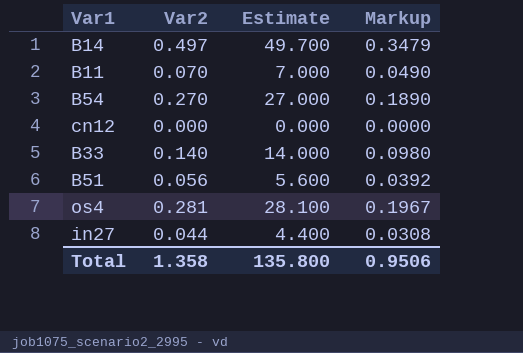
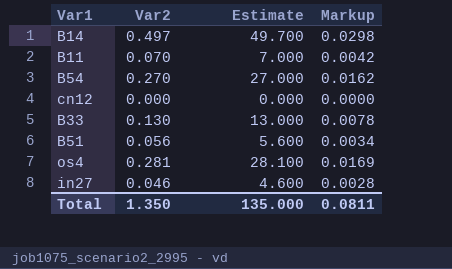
column Markup | formula: [Var2] * 0.7 -> [Var2] * 0.06
B33 | Var2: 0.140 -> 0.130
B33 | Estimate: 14.000 -> 13.000
in27 | Var2: 0.044 -> 0.046
in27 | Estimate: 4.400 -> 4.600
Total | Var2: 1.358 -> 1.350
Total | Estimate: 135.800 -> 135.000
Total | Markup: 0.9506 -> 0.0811

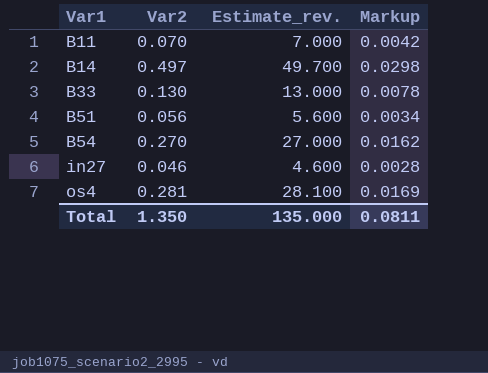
row order: none -> Var1 ascending
column name: Estimate -> Estimate_rev.
row cn12: 0.000 | 0.000 | 0.0000 -> none

